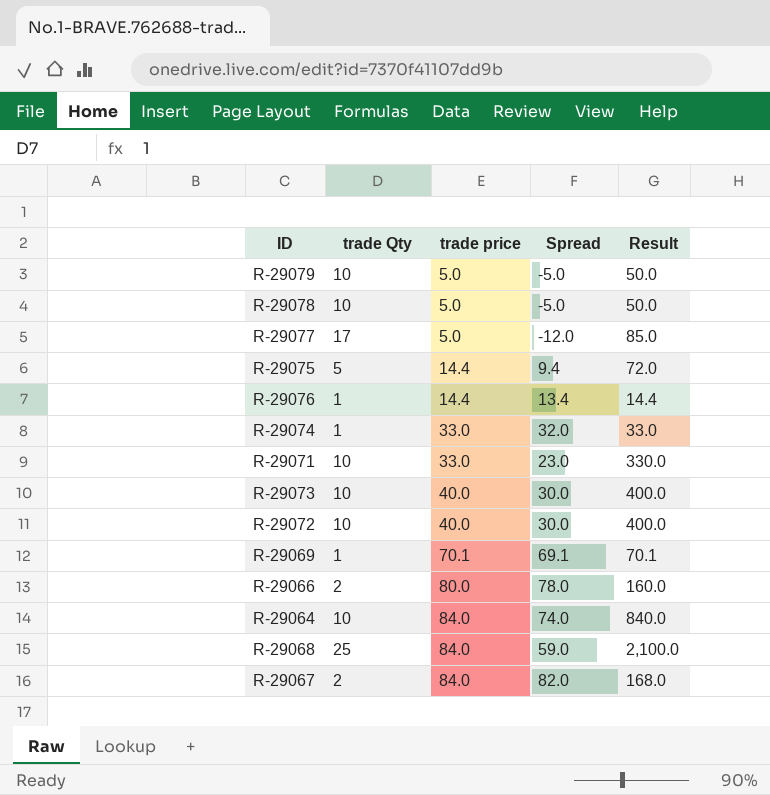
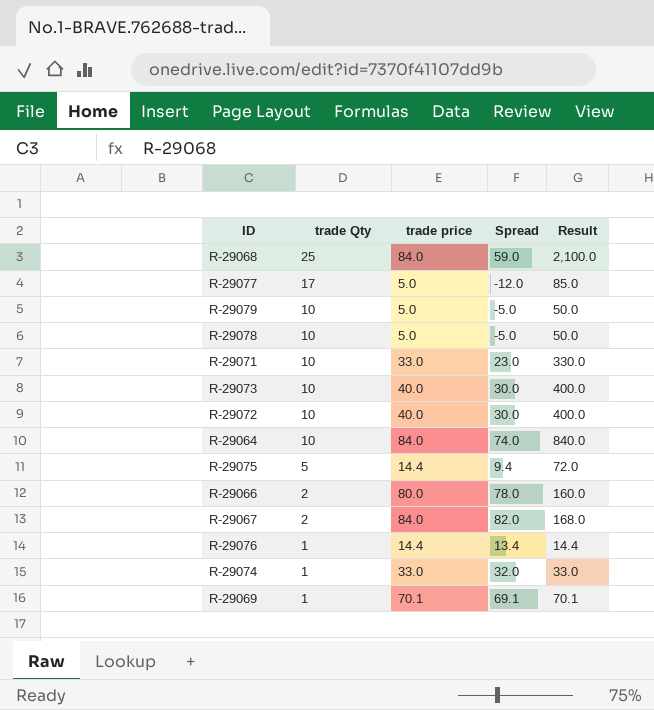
row order: trade price ascending -> trade Qty descending

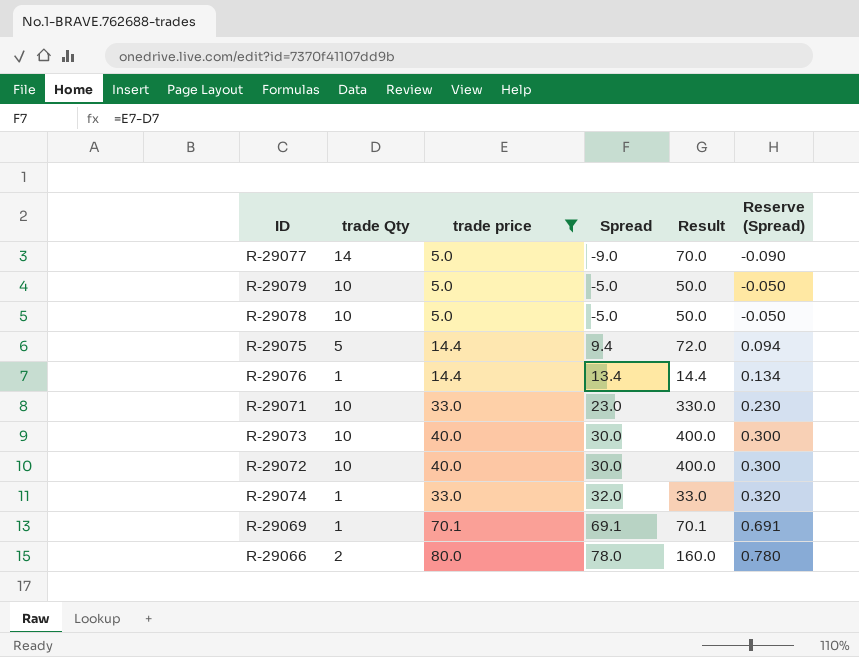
filter: none -> trade price != 84.0
row order: trade Qty descending -> Spread ascending
column Reserve (Spread) | formula: none -> [Spread] * 0.01
R-29077 | trade Qty: 17 -> 14
R-29077 | Spread: -12.0 -> -9.0
R-29077 | Result: 85.0 -> 70.0

